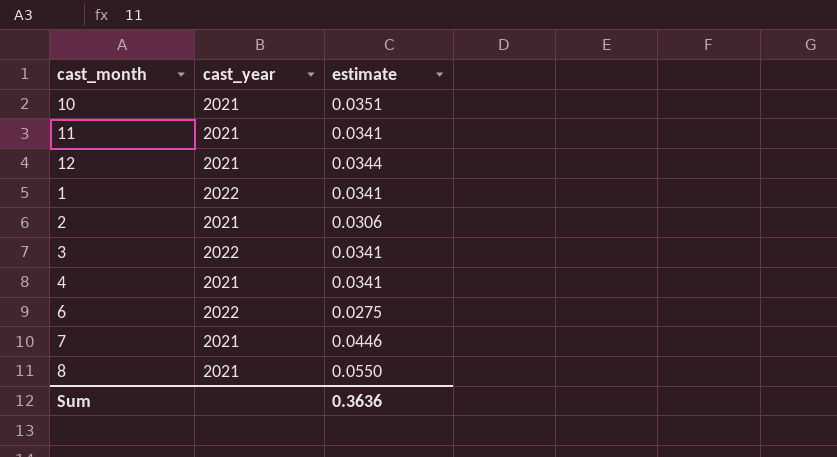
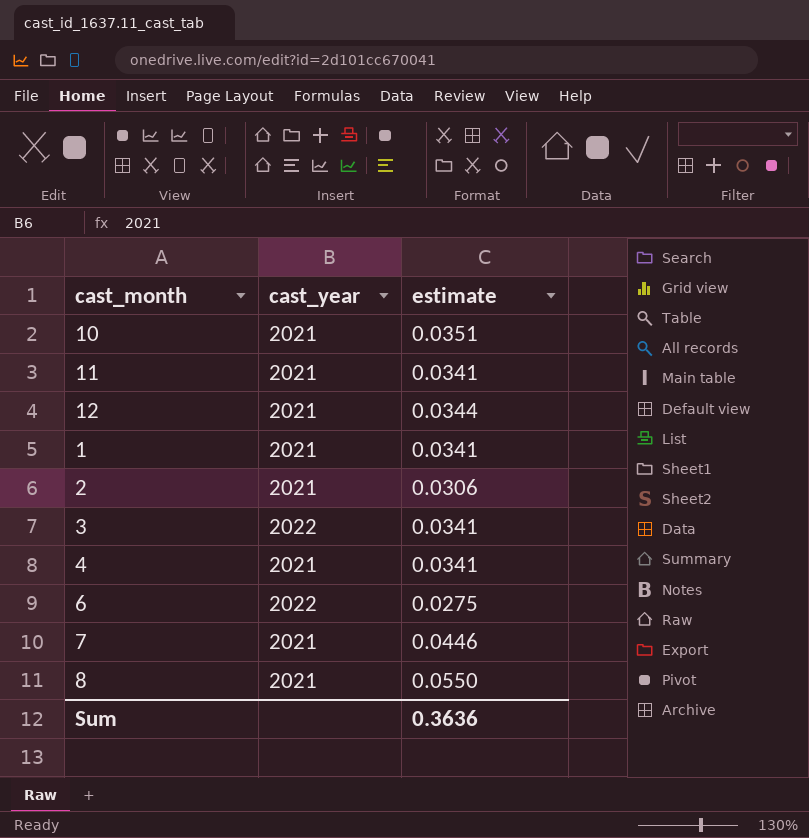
1 | cast_year: 2022 -> 2021

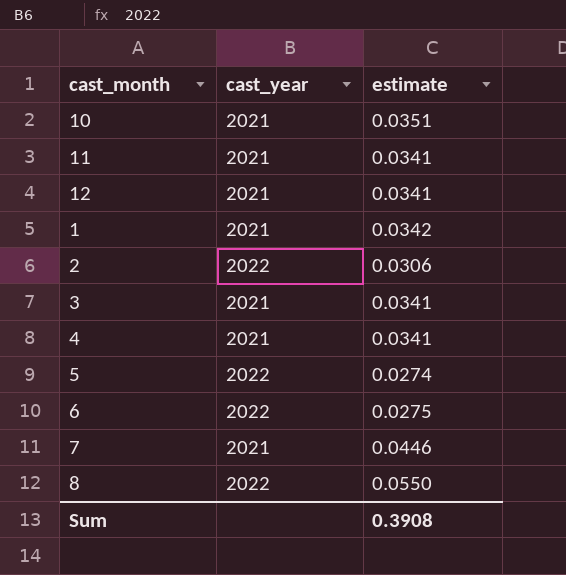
12 | estimate: 0.0344 -> 0.0341
1 | estimate: 0.0341 -> 0.0342
2 | cast_year: 2021 -> 2022
3 | cast_year: 2022 -> 2021
row 5: none -> 2022 | 0.0274
8 | cast_year: 2021 -> 2022
Sum | estimate: 0.3636 -> 0.3908

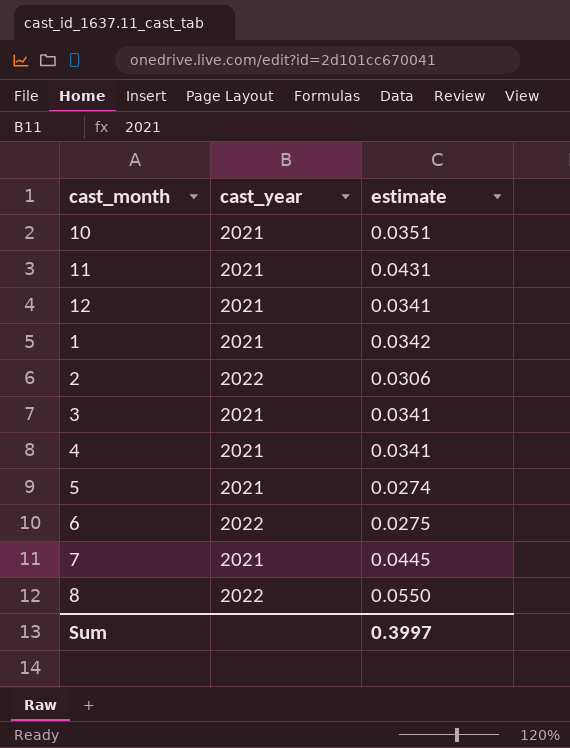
11 | estimate: 0.0341 -> 0.0431
5 | cast_year: 2022 -> 2021
7 | estimate: 0.0446 -> 0.0445
Sum | estimate: 0.3908 -> 0.3997

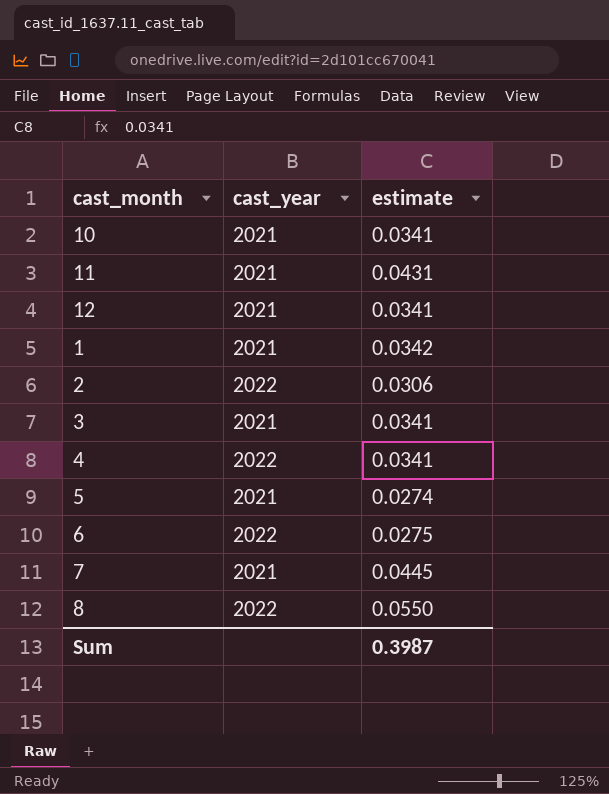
10 | estimate: 0.0351 -> 0.0341
4 | cast_year: 2021 -> 2022
Sum | estimate: 0.3997 -> 0.3987

